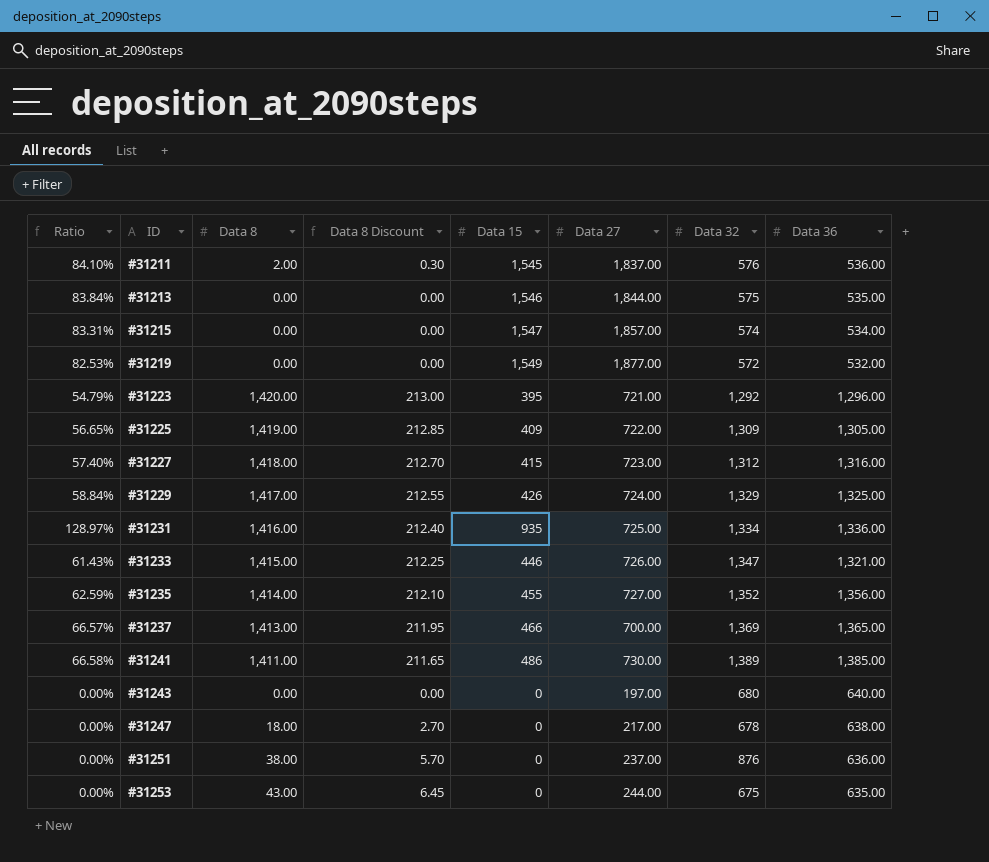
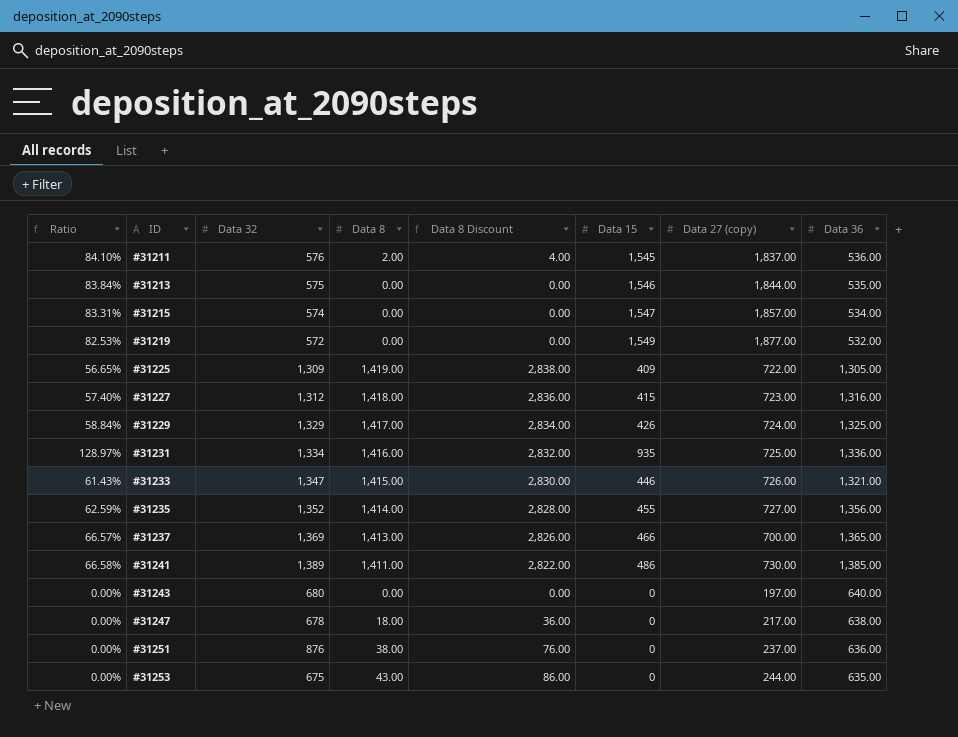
column Data 32 | position: 7 -> 3
column Data 8 Discount | formula: [Data 8] * 0.15 -> [Data 8] * 2
column name: Data 27 -> Data 27 (copy)
row #31223: 54.79% | 1,420.00 | 213.00 | 395 | 721.00 | 1,292 | 1,296.00 -> none

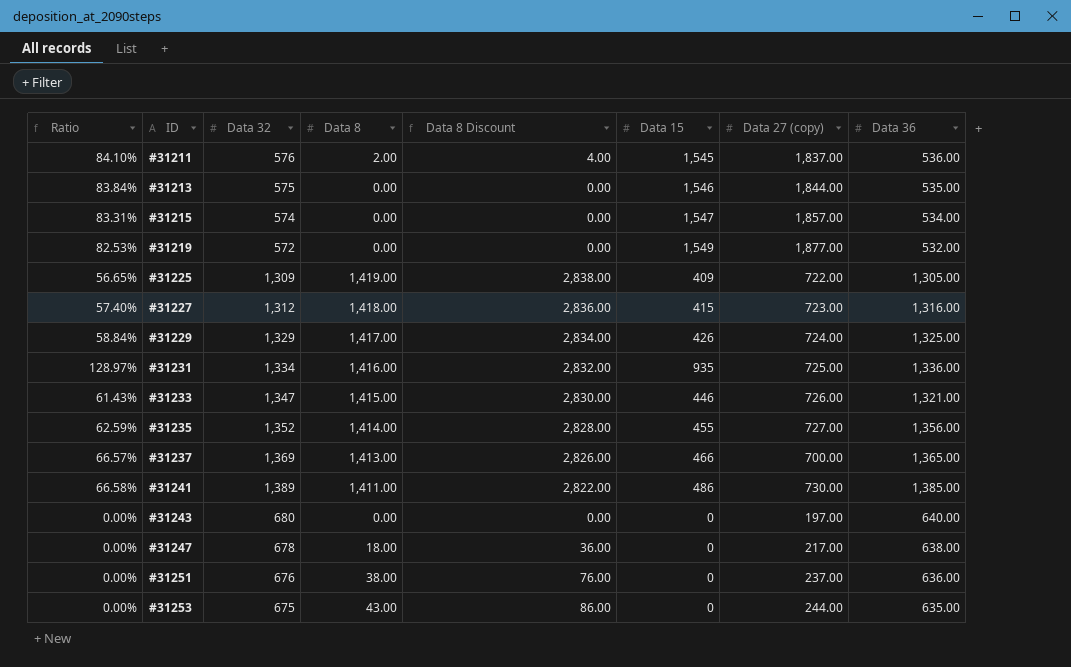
#31251 | Data 32: 876 -> 676

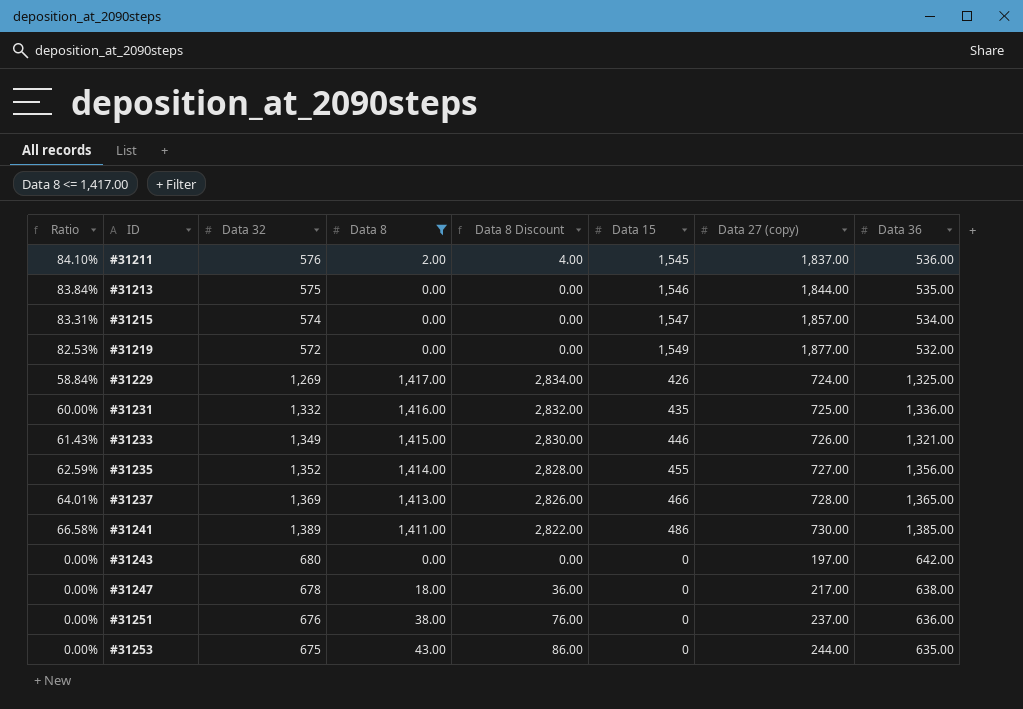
filter: none -> Data 8 <= 1,417.00
#31229 | Data 32: 1,329 -> 1,269
#31231 | Ratio: 128.97% -> 60.00%
#31231 | Data 32: 1,334 -> 1,332
#31231 | Data 15: 935 -> 435
#31233 | Data 32: 1,347 -> 1,349
#31237 | Ratio: 66.57% -> 64.01%
#31237 | Data 27 (copy): 700.00 -> 728.00
#31243 | Data 36: 640.00 -> 642.00

